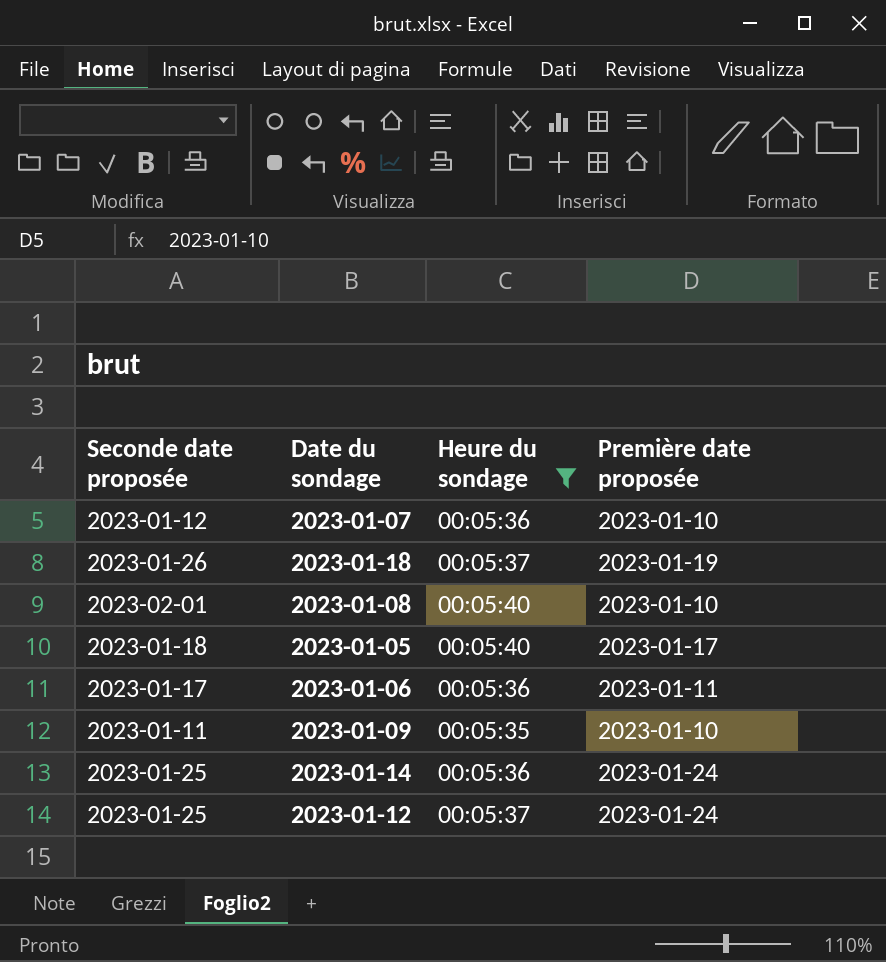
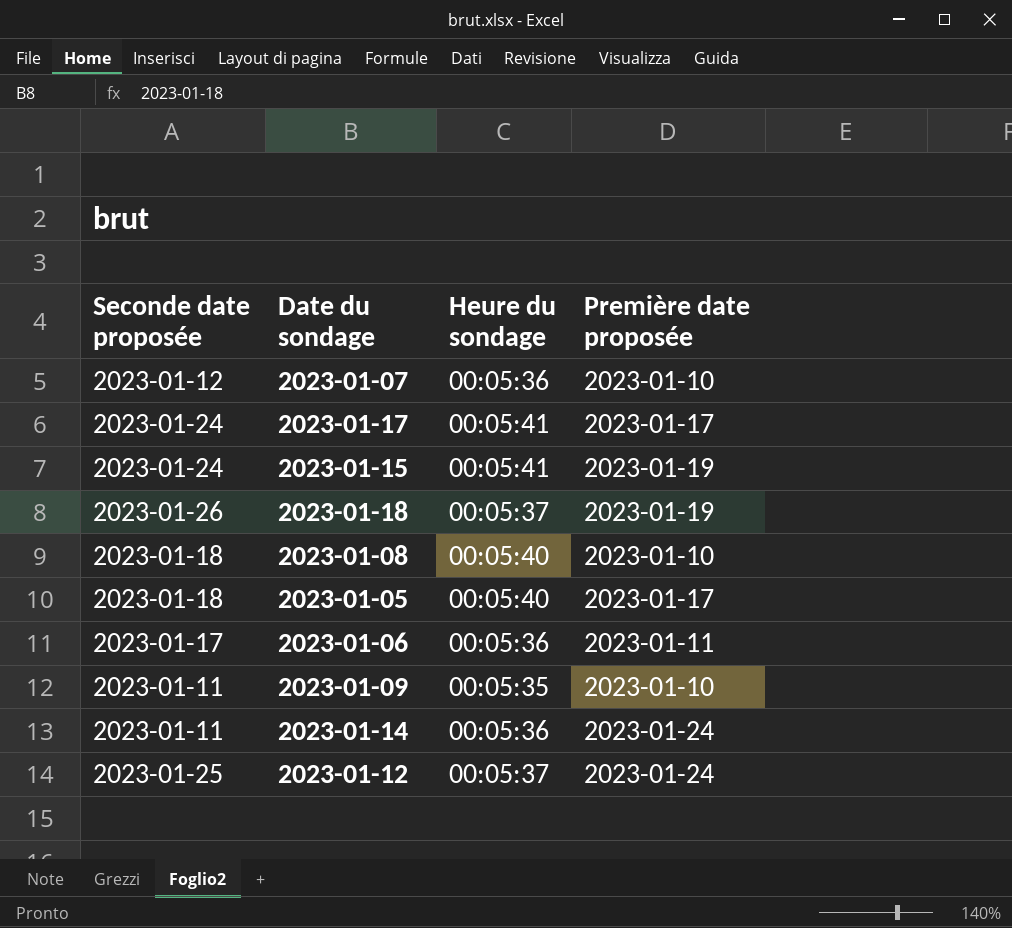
filter: Heure du sondage != 00:05:41 -> none
2023-01-08 | Seconde date proposée: 2023-02-01 -> 2023-01-18
2023-01-14 | Seconde date proposée: 2023-01-25 -> 2023-01-11

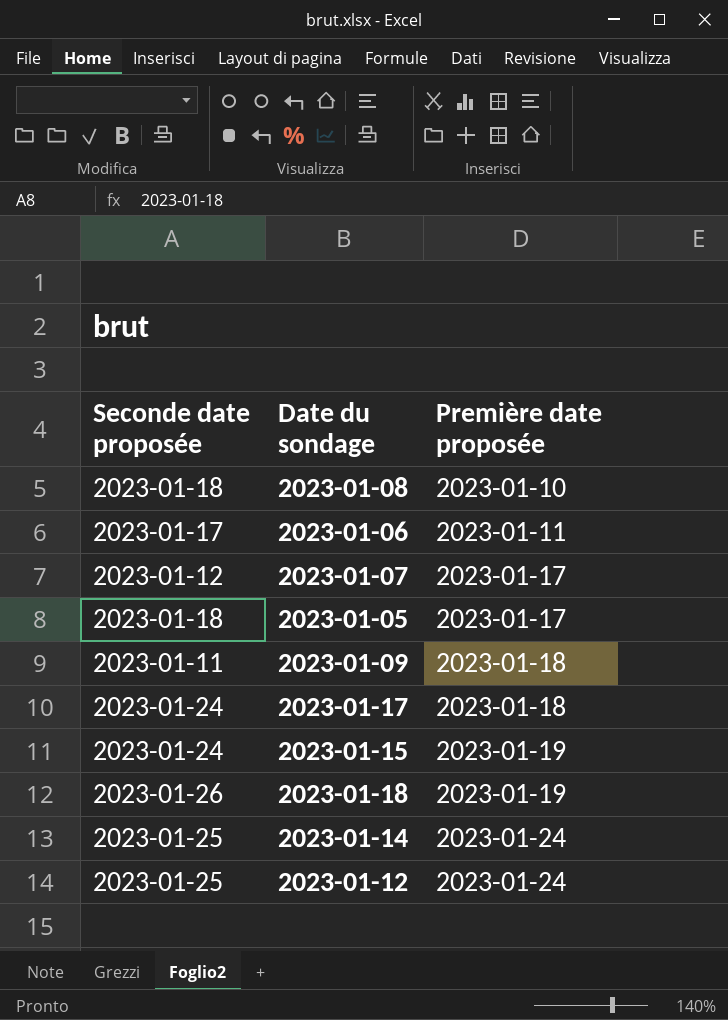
row order: none -> Première date proposée ascending
column Heure du sondage | position: 3 -> none
2023-01-07 | Première date proposée: 2023-01-10 -> 2023-01-17
2023-01-09 | Première date proposée: 2023-01-10 -> 2023-01-18
2023-01-17 | Première date proposée: 2023-01-17 -> 2023-01-18
2023-01-14 | Seconde date proposée: 2023-01-11 -> 2023-01-25

